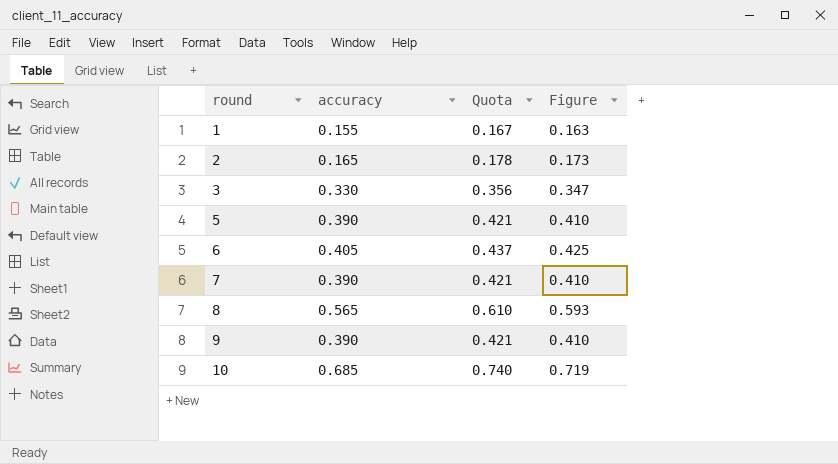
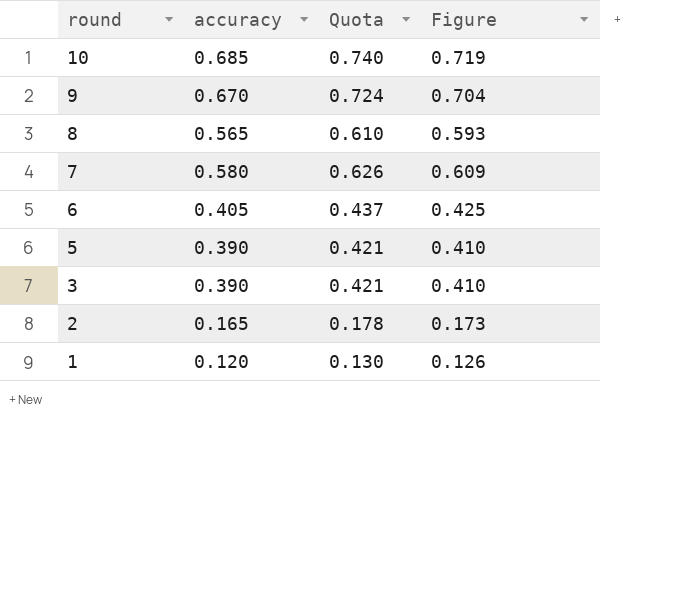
row order: round ascending -> round descending
9 | accuracy: 0.390 -> 0.670
9 | Quota: 0.421 -> 0.724
9 | Figure: 0.410 -> 0.704
7 | accuracy: 0.390 -> 0.580
7 | Quota: 0.421 -> 0.626
7 | Figure: 0.410 -> 0.609
3 | accuracy: 0.330 -> 0.390
3 | Quota: 0.356 -> 0.421
3 | Figure: 0.347 -> 0.410
1 | accuracy: 0.155 -> 0.120
1 | Quota: 0.167 -> 0.130
1 | Figure: 0.163 -> 0.126

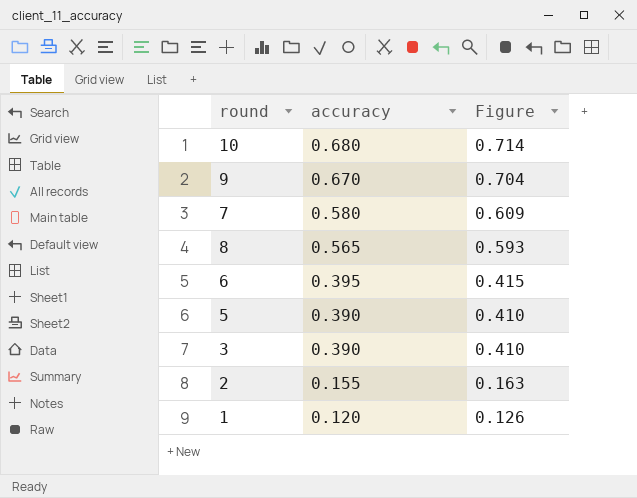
row order: round descending -> accuracy descending
column Quota | formula: [accuracy] * 1.08 -> none
10 | accuracy: 0.685 -> 0.680
10 | Figure: 0.719 -> 0.714
6 | accuracy: 0.405 -> 0.395
6 | Figure: 0.425 -> 0.415
2 | accuracy: 0.165 -> 0.155
2 | Figure: 0.173 -> 0.163

